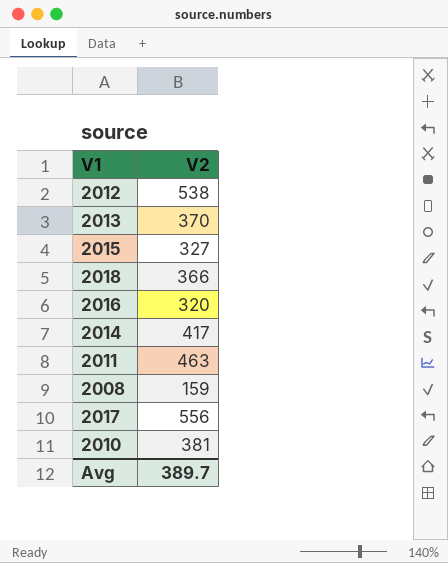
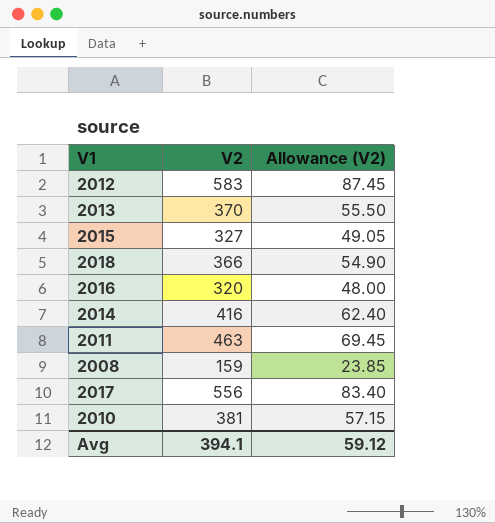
column Allowance (V2) | formula: none -> [V2] * 0.15
2012 | V2: 538 -> 583
2014 | V2: 417 -> 416
Avg | V2: 389.7 -> 394.1

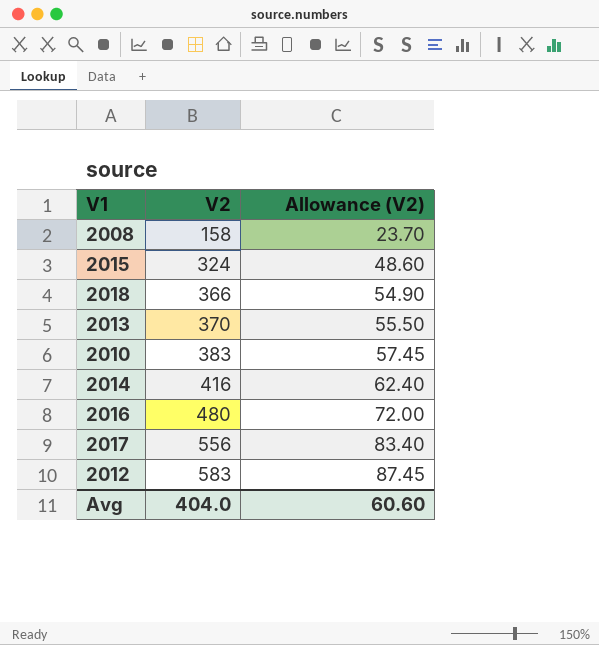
row order: none -> V2 ascending
row 2011: 463 | 69.45 -> none
2008 | V2: 159 -> 158
2008 | Allowance (V2): 23.85 -> 23.70
2015 | V2: 327 -> 324
2015 | Allowance (V2): 49.05 -> 48.60
2010 | V2: 381 -> 383
2010 | Allowance (V2): 57.15 -> 57.45
2016 | V2: 320 -> 480
2016 | Allowance (V2): 48.00 -> 72.00
Avg | V2: 394.1 -> 404.0
Avg | Allowance (V2): 59.12 -> 60.60

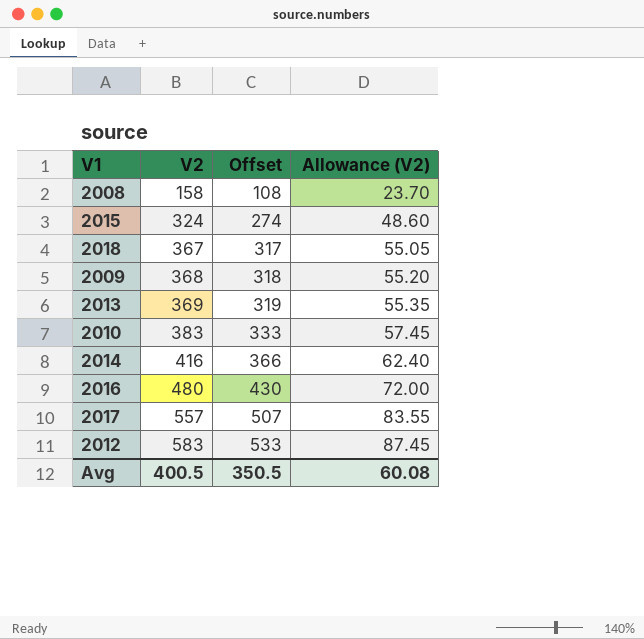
column Offset | formula: none -> [V2] - 50
2018 | V2: 366 -> 367
2018 | Allowance (V2): 54.90 -> 55.05
row 2009: none -> 368 | 318 | 55.20
2013 | V2: 370 -> 369
2013 | Allowance (V2): 55.50 -> 55.35
2017 | V2: 556 -> 557
2017 | Allowance (V2): 83.40 -> 83.55
Avg | V2: 404.0 -> 400.5
Avg | Allowance (V2): 60.60 -> 60.08

